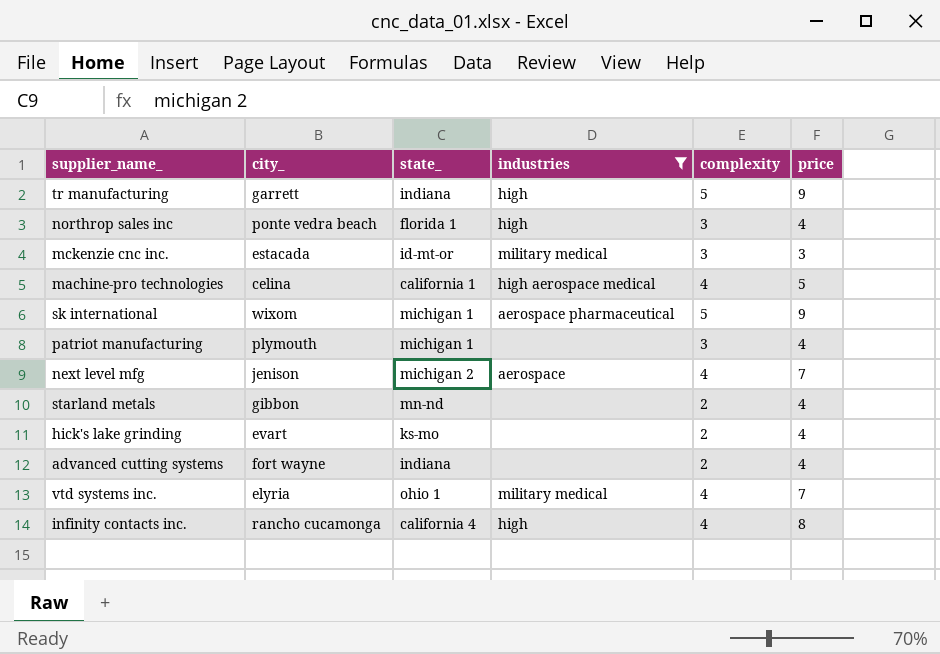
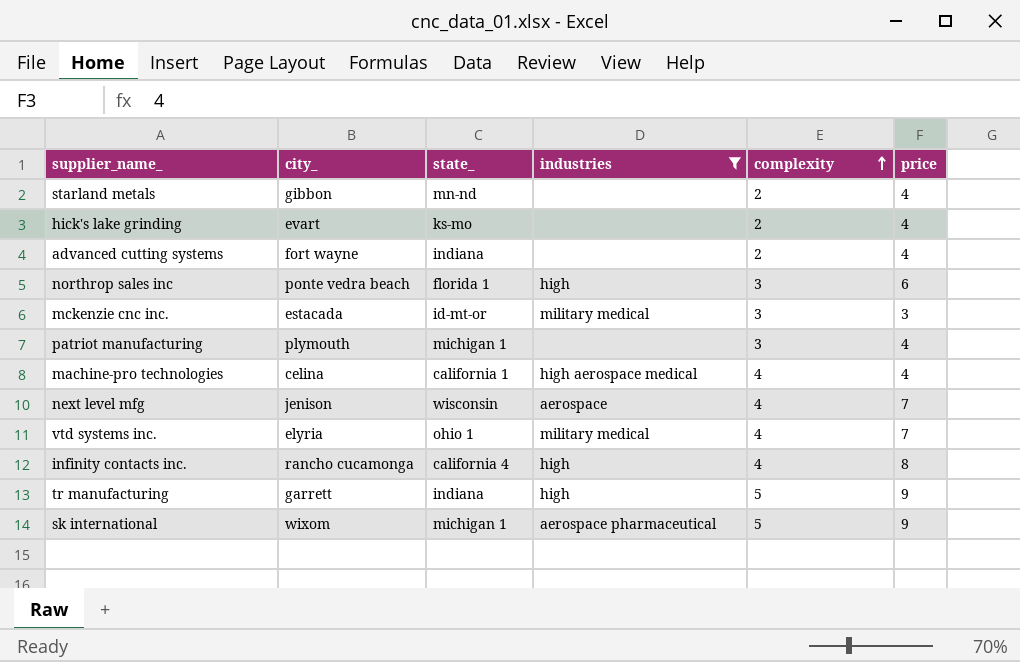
row order: none -> complexity ascending
northrop sales inc | price: 4 -> 6
machine-pro technologies | price: 5 -> 4
next level mfg | state_: michigan 2 -> wisconsin

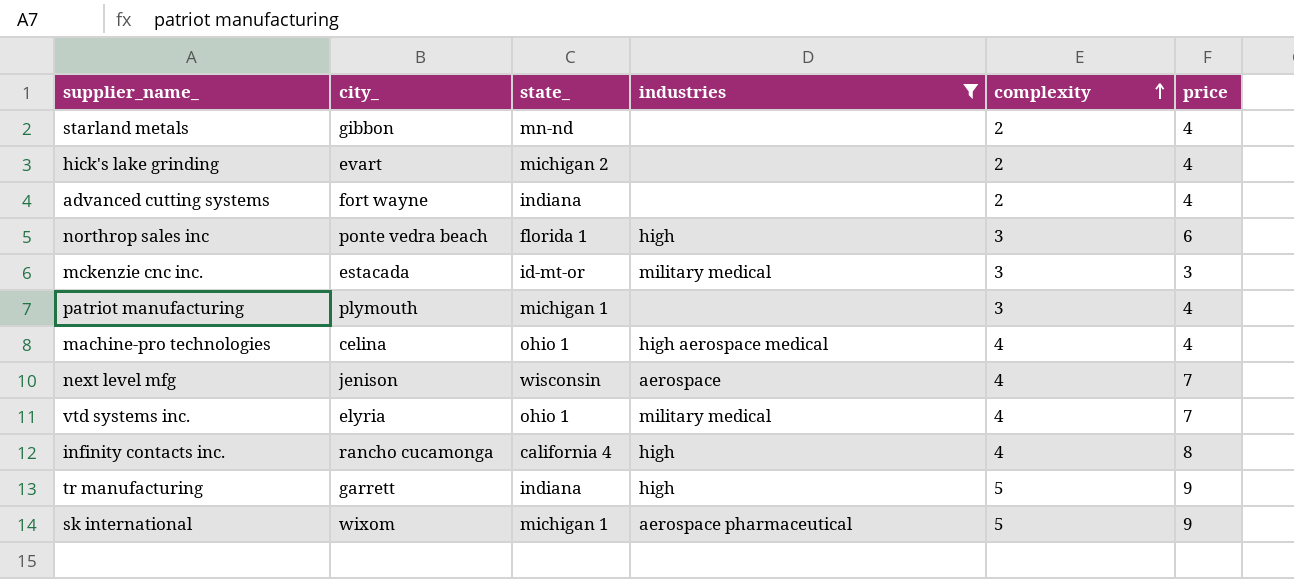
hick's lake grinding | state_: ks-mo -> michigan 2
machine-pro technologies | state_: california 1 -> ohio 1

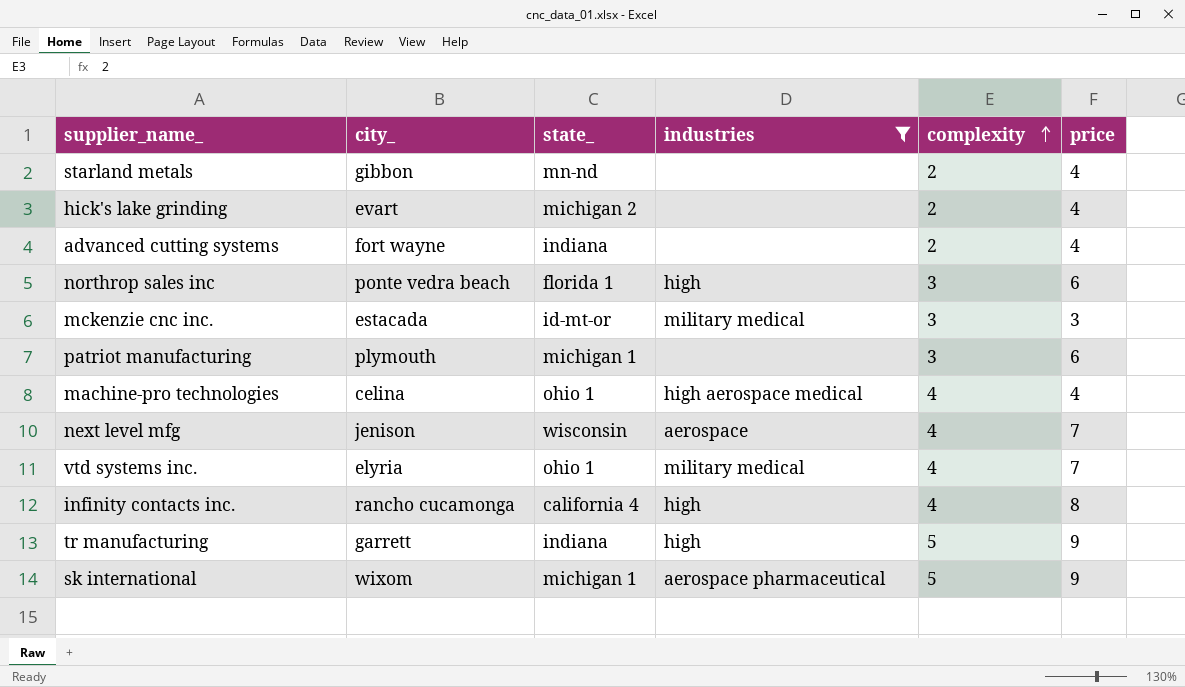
patriot manufacturing | price: 4 -> 6

